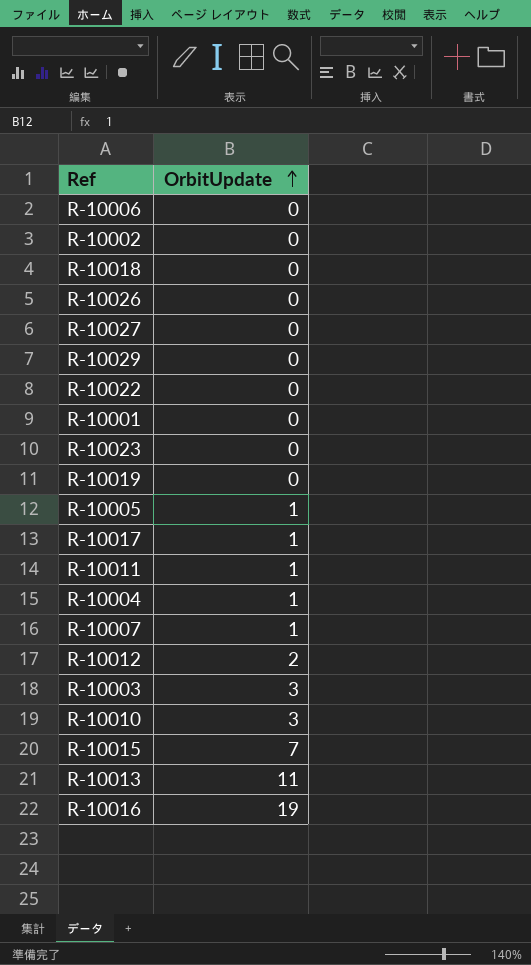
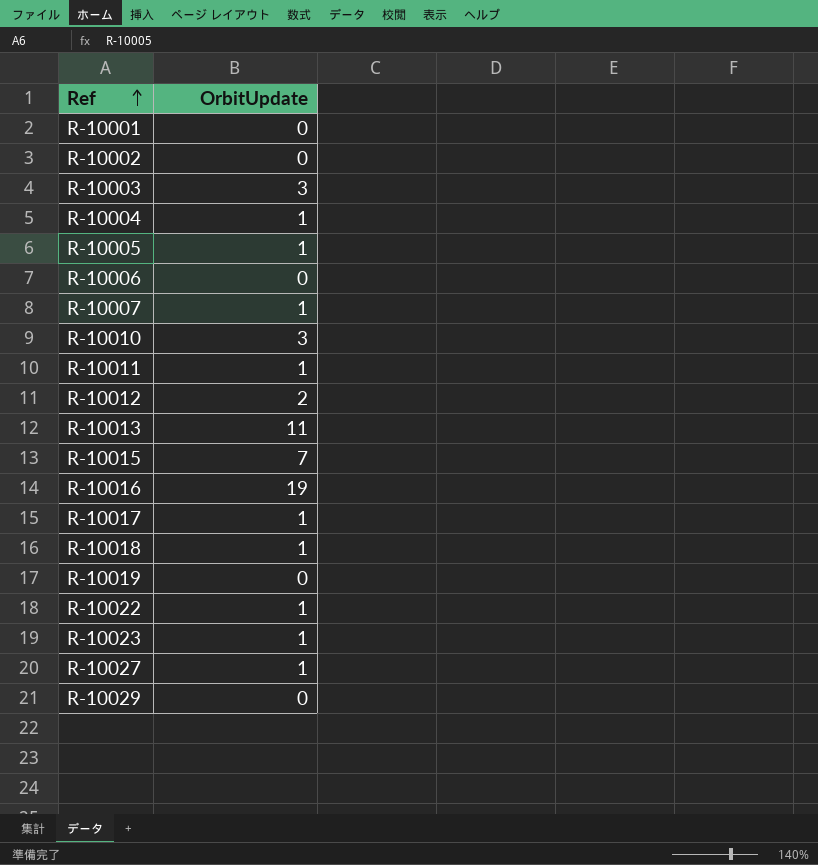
row order: OrbitUpdate ascending -> Ref ascending
row R-10026: 0 -> none
R-10018 | OrbitUpdate: 0 -> 1
R-10022 | OrbitUpdate: 0 -> 1
R-10023 | OrbitUpdate: 0 -> 1
R-10027 | OrbitUpdate: 0 -> 1

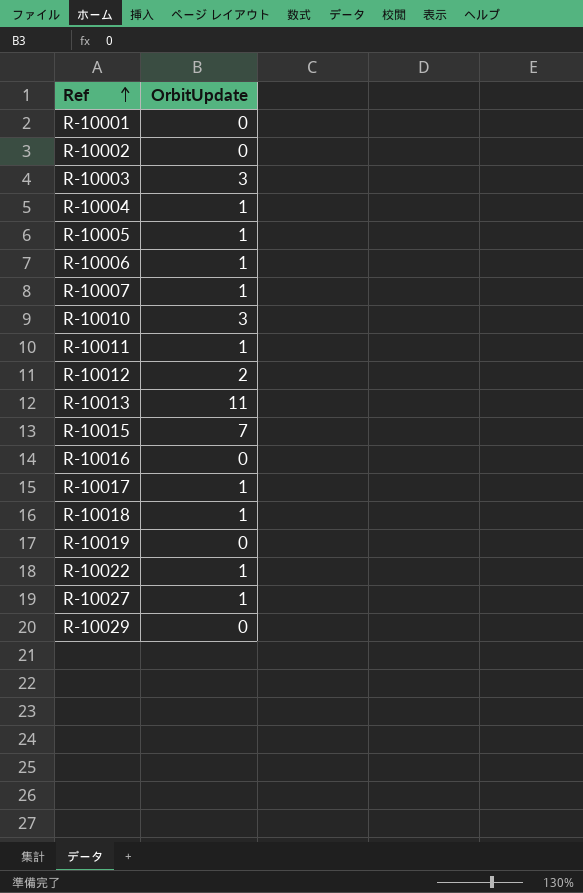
row R-10023: 1 -> none
R-10006 | OrbitUpdate: 0 -> 1
R-10016 | OrbitUpdate: 19 -> 0

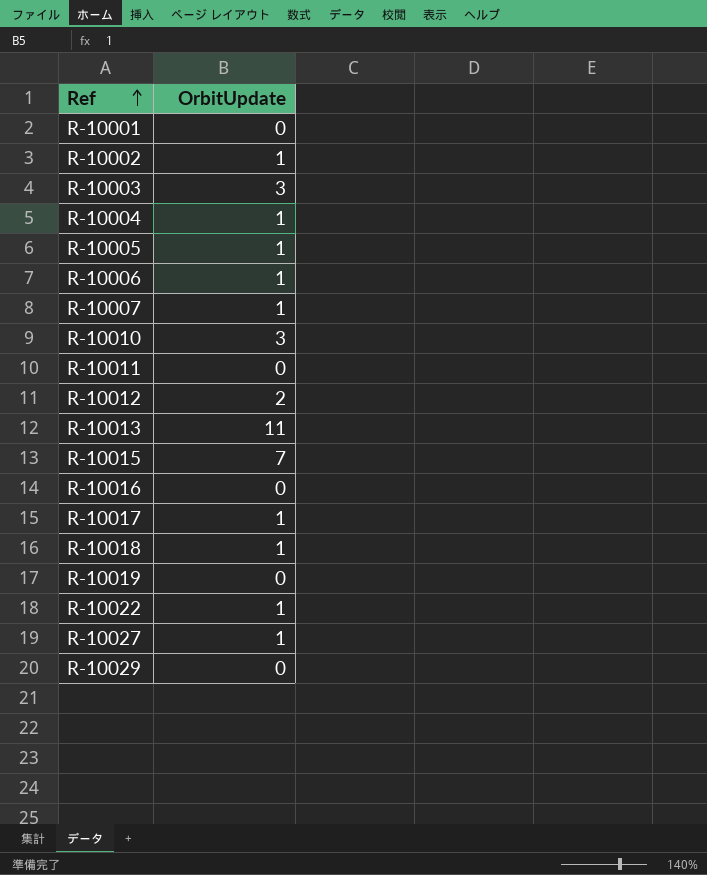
R-10002 | OrbitUpdate: 0 -> 1
R-10011 | OrbitUpdate: 1 -> 0

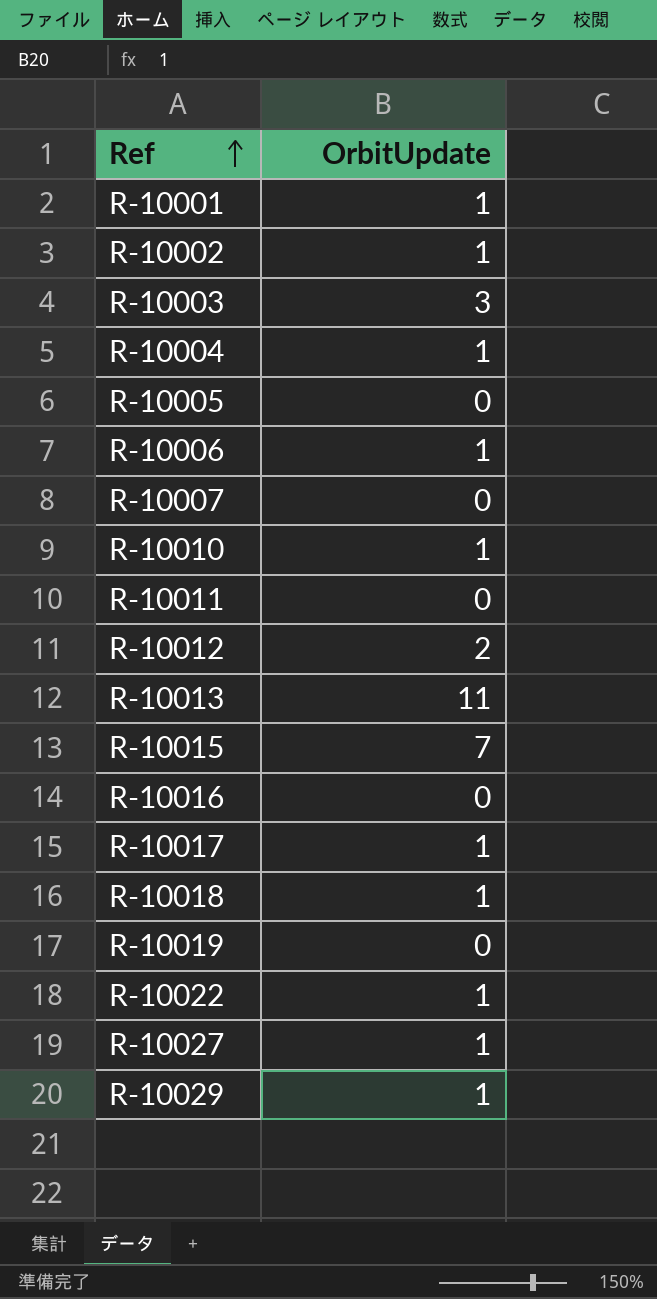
R-10001 | OrbitUpdate: 0 -> 1
R-10005 | OrbitUpdate: 1 -> 0
R-10007 | OrbitUpdate: 1 -> 0
R-10010 | OrbitUpdate: 3 -> 1
R-10029 | OrbitUpdate: 0 -> 1

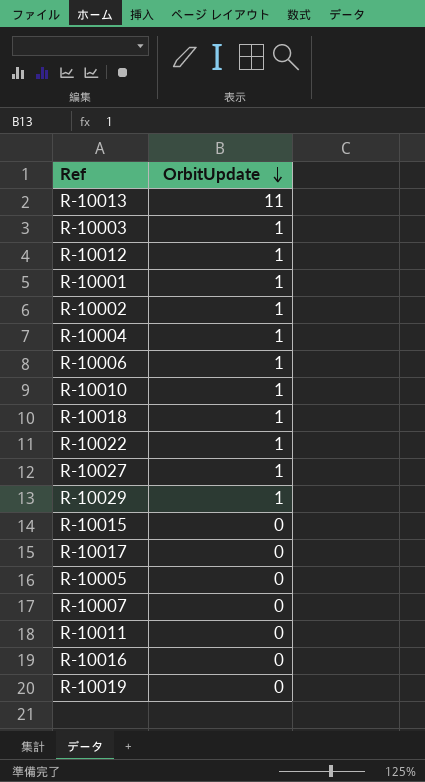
row order: Ref ascending -> OrbitUpdate descending
R-10003 | OrbitUpdate: 3 -> 1
R-10012 | OrbitUpdate: 2 -> 1
R-10015 | OrbitUpdate: 7 -> 0
R-10017 | OrbitUpdate: 1 -> 0

